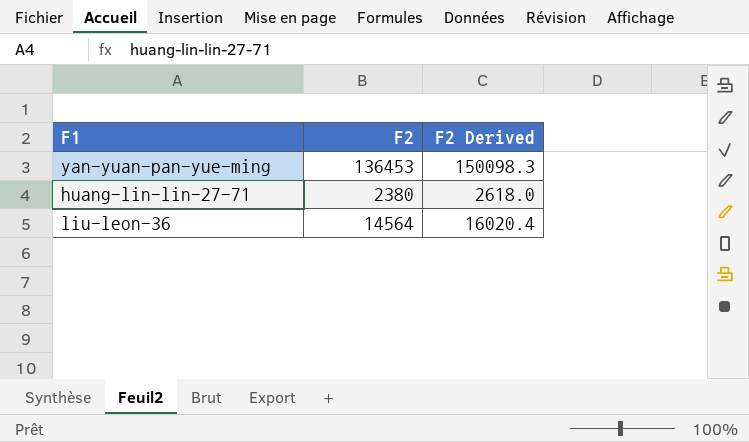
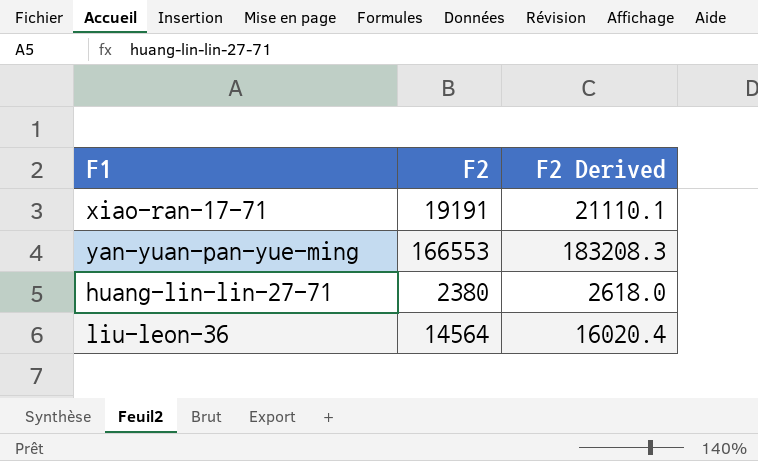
row xiao-ran-17-71: none -> 19191 | 21110.1
yan-yuan-pan-yue-ming | F2: 136453 -> 166553
yan-yuan-pan-yue-ming | F2 Derived: 150098.3 -> 183208.3

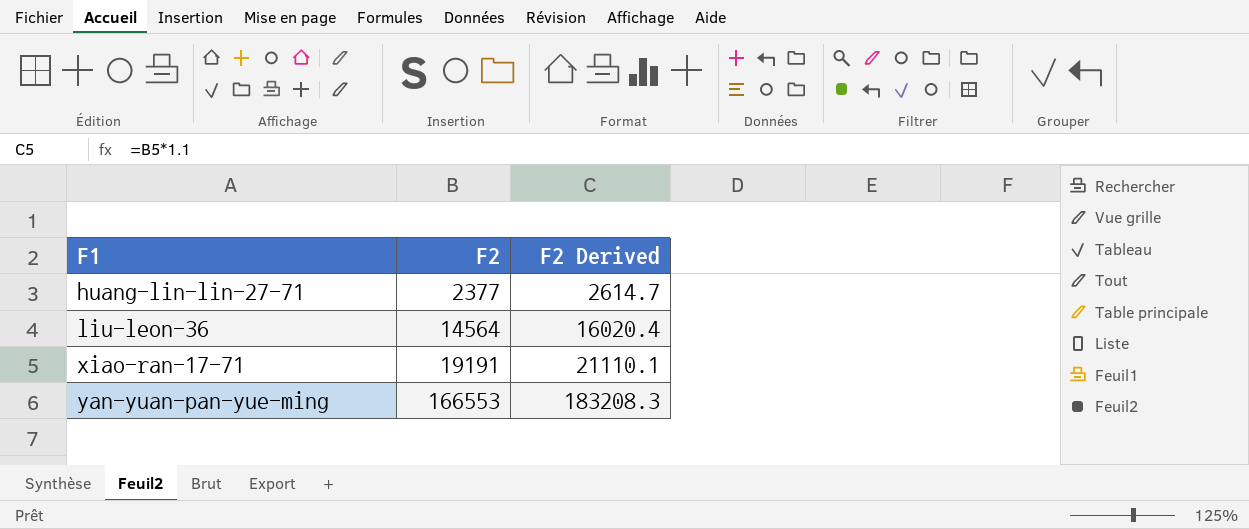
row order: none -> F1 ascending
huang-lin-lin-27-71 | F2: 2380 -> 2377
huang-lin-lin-27-71 | F2 Derived: 2618.0 -> 2614.7

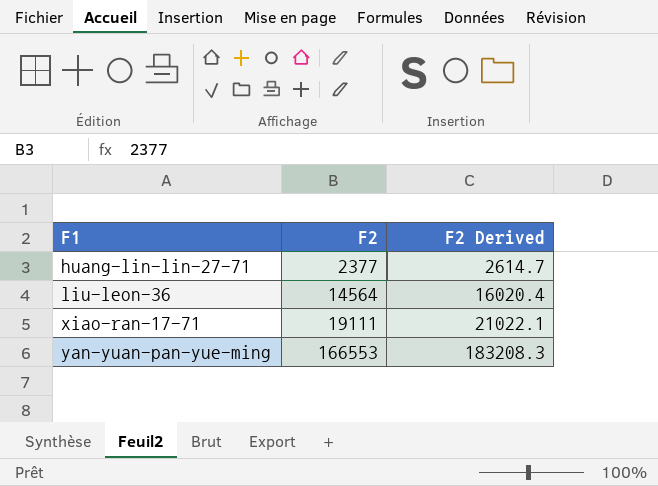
xiao-ran-17-71 | F2: 19191 -> 19111
xiao-ran-17-71 | F2 Derived: 21110.1 -> 21022.1

